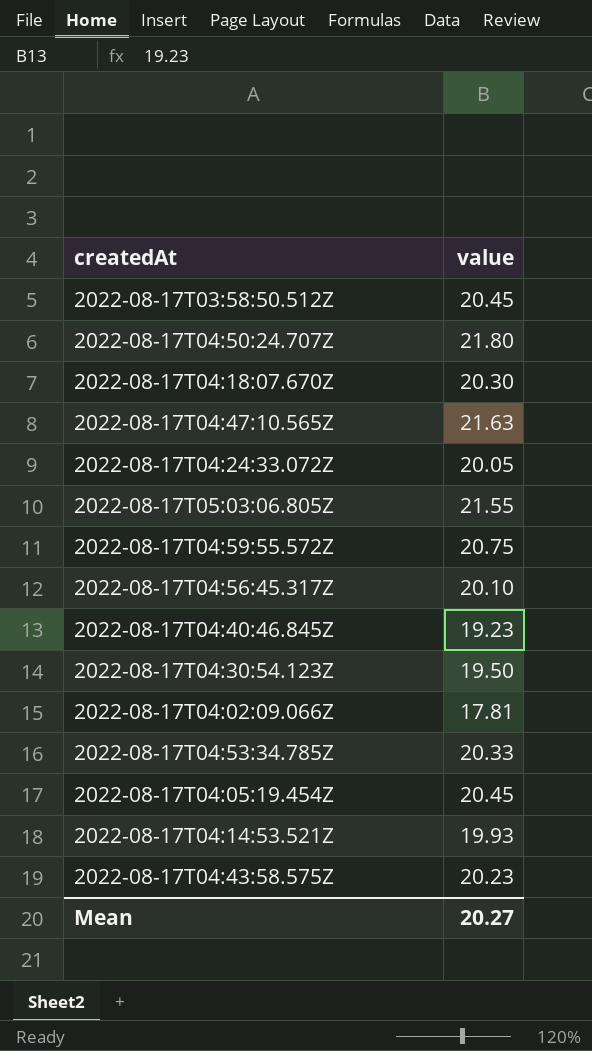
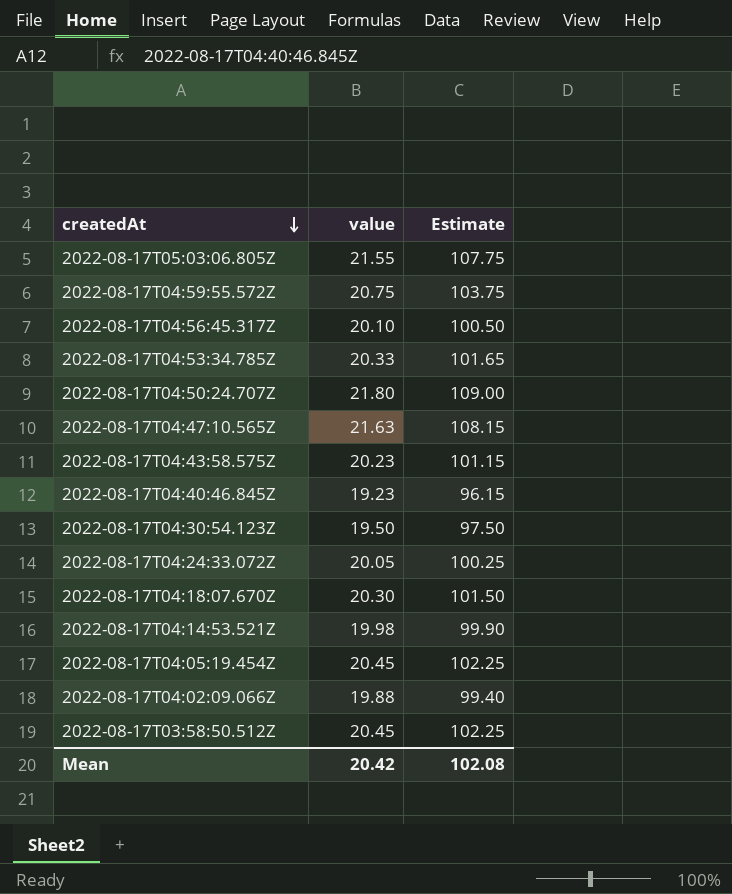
row order: none -> createdAt descending
column Estimate | formula: none -> [value] * 5
2022-08-17T04:14:53.521Z | value: 19.93 -> 19.98
2022-08-17T04:02:09.066Z | value: 17.81 -> 19.88
Mean | value: 20.27 -> 20.42

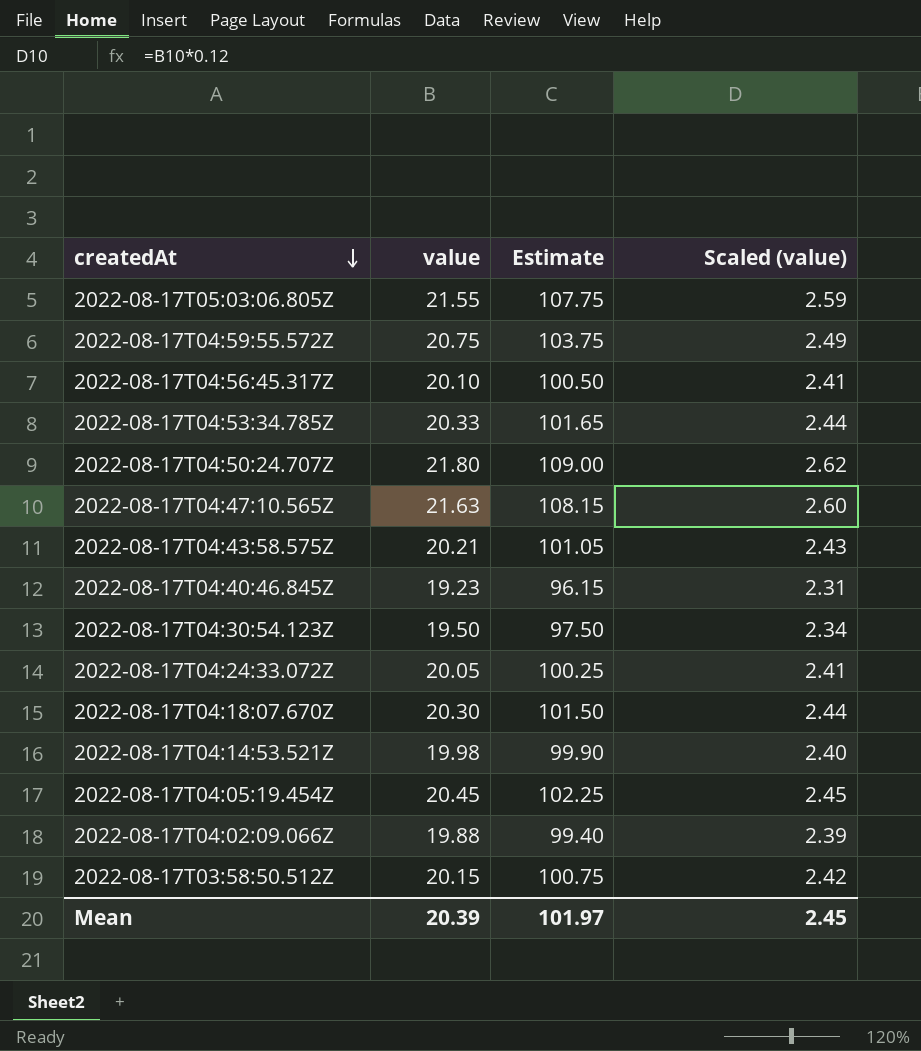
column Scaled (value) | formula: none -> [value] * 0.12
2022-08-17T04:43:58.575Z | value: 20.23 -> 20.21
2022-08-17T04:43:58.575Z | Estimate: 101.15 -> 101.05
2022-08-17T03:58:50.512Z | value: 20.45 -> 20.15
2022-08-17T03:58:50.512Z | Estimate: 102.25 -> 100.75
Mean | value: 20.42 -> 20.39
Mean | Estimate: 102.08 -> 101.97

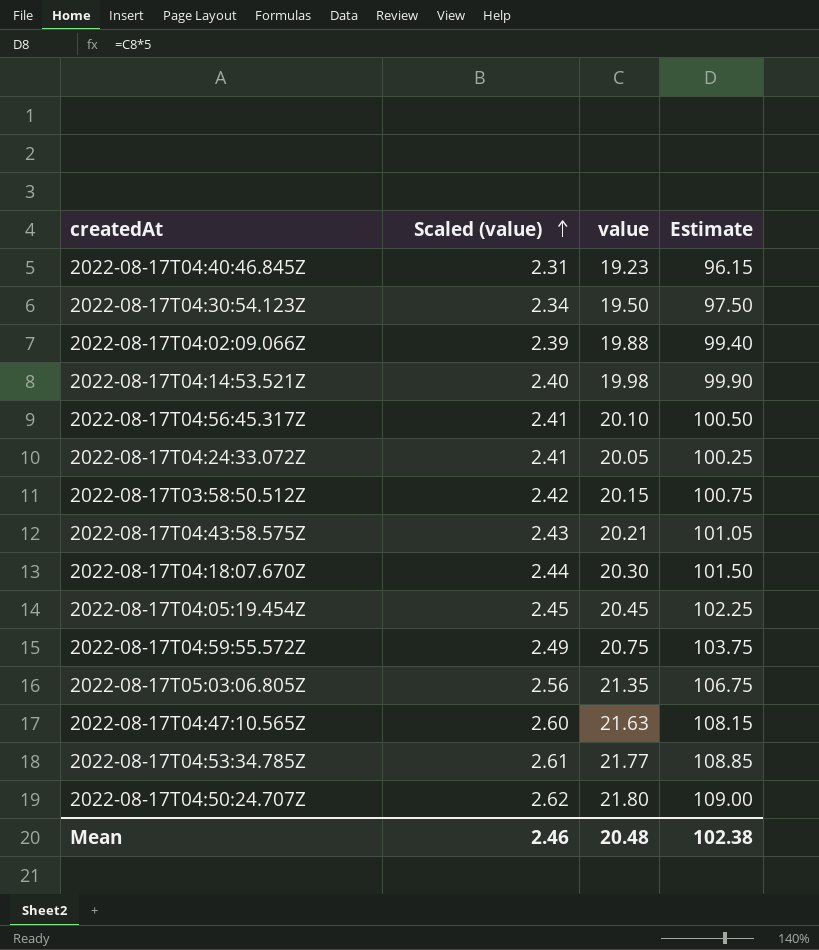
row order: createdAt descending -> Scaled (value) ascending
column Scaled (value) | position: 4 -> 2
2022-08-17T05:03:06.805Z | Scaled (value): 2.59 -> 2.56
2022-08-17T05:03:06.805Z | value: 21.55 -> 21.35
2022-08-17T05:03:06.805Z | Estimate: 107.75 -> 106.75
2022-08-17T04:53:34.785Z | Scaled (value): 2.44 -> 2.61
2022-08-17T04:53:34.785Z | value: 20.33 -> 21.77
2022-08-17T04:53:34.785Z | Estimate: 101.65 -> 108.85
Mean | Scaled (value): 2.45 -> 2.46
Mean | value: 20.39 -> 20.48
Mean | Estimate: 101.97 -> 102.38

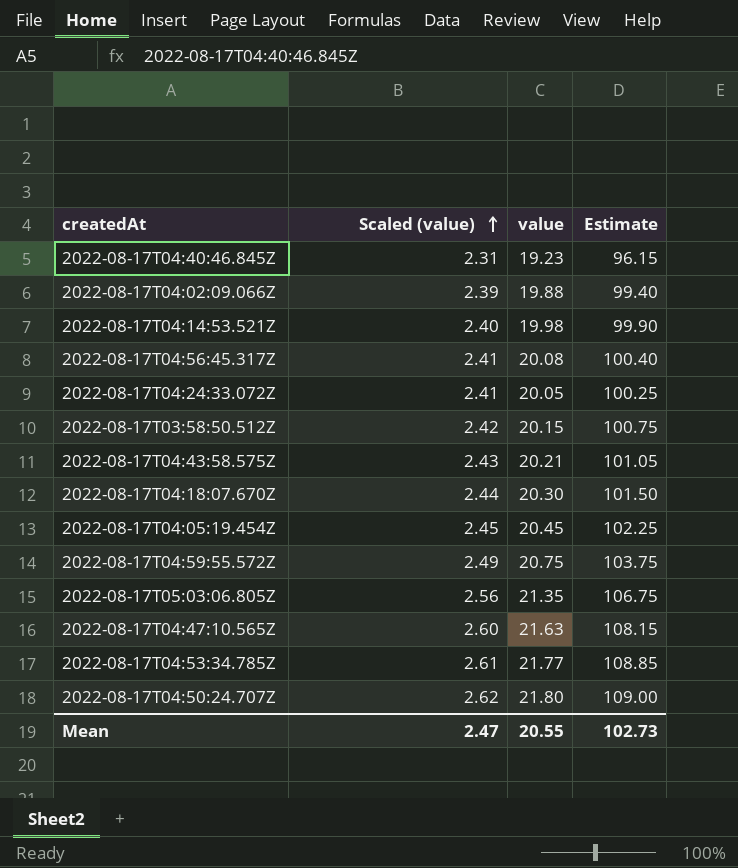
row 2022-08-17T04:30:54.123Z: 2.34 | 19.50 | 97.50 -> none
2022-08-17T04:56:45.317Z | value: 20.10 -> 20.08
2022-08-17T04:56:45.317Z | Estimate: 100.50 -> 100.40
Mean | Scaled (value): 2.46 -> 2.47
Mean | value: 20.48 -> 20.55
Mean | Estimate: 102.38 -> 102.73

